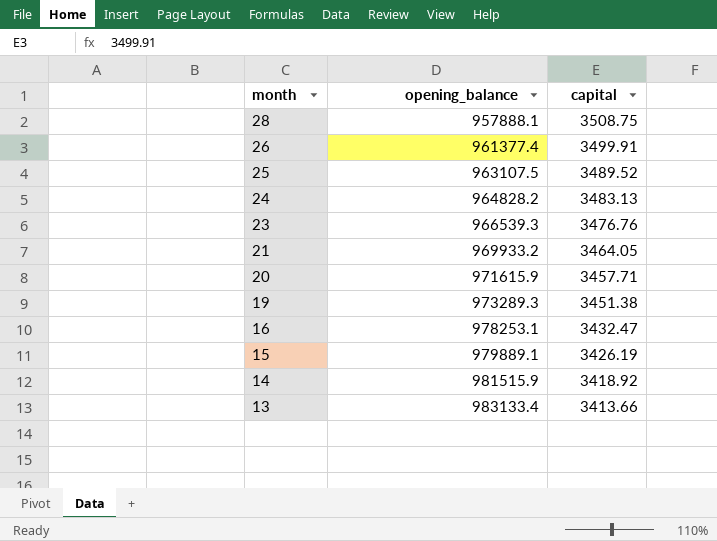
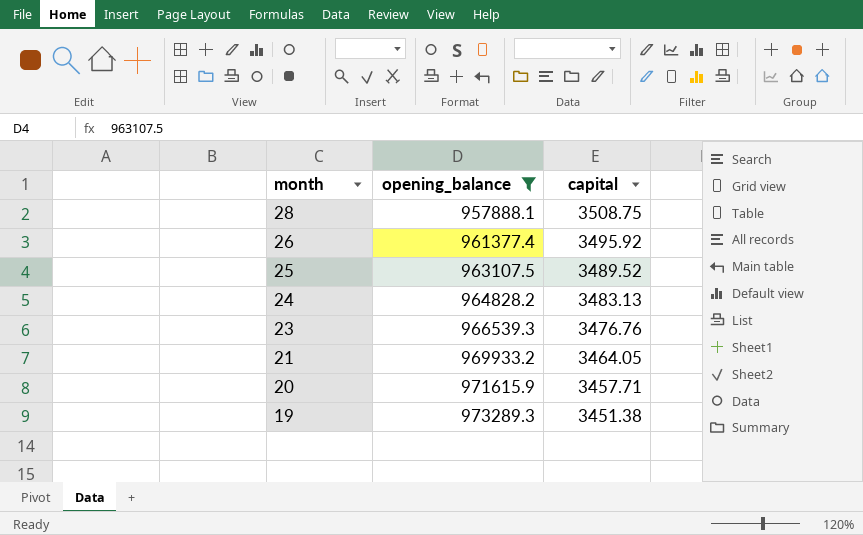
filter: none -> opening_balance <= 973289.3
26 | capital: 3499.91 -> 3495.92

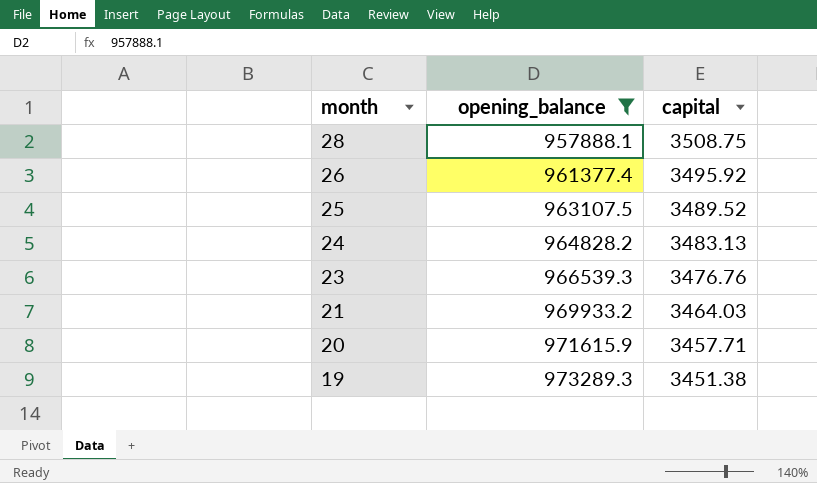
21 | capital: 3464.05 -> 3464.03

